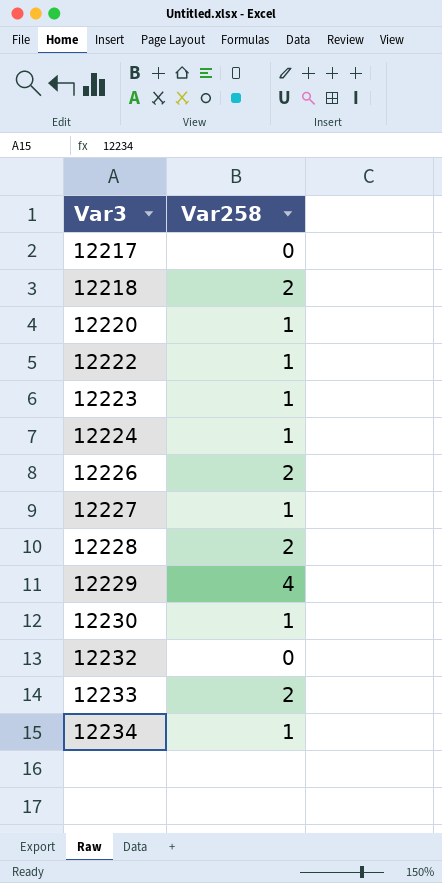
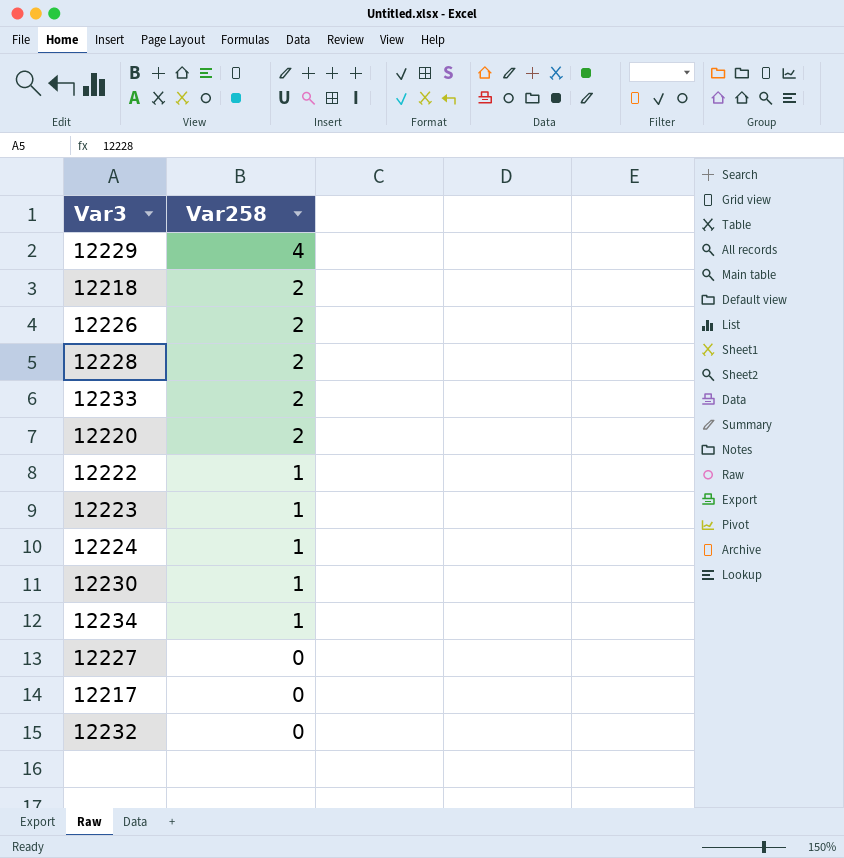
row order: Var3 ascending -> Var258 descending
12220 | Var258: 1 -> 2
12227 | Var258: 1 -> 0

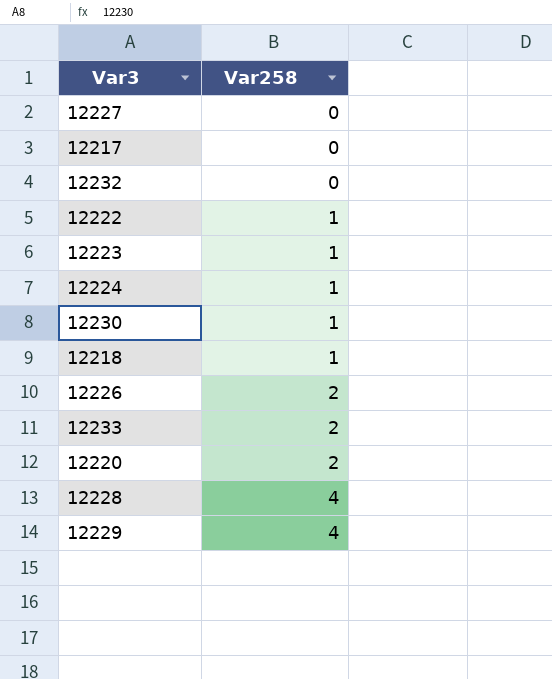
row order: Var258 descending -> Var258 ascending
row 12234: 1 -> none
12218 | Var258: 2 -> 1
12228 | Var258: 2 -> 4

